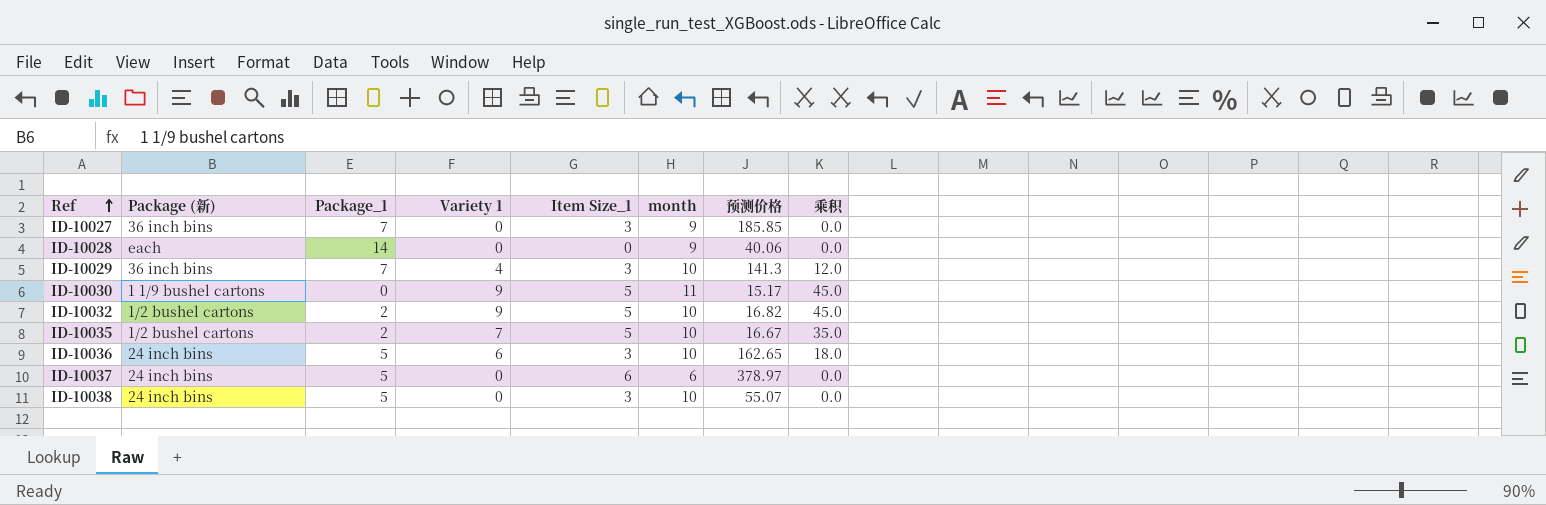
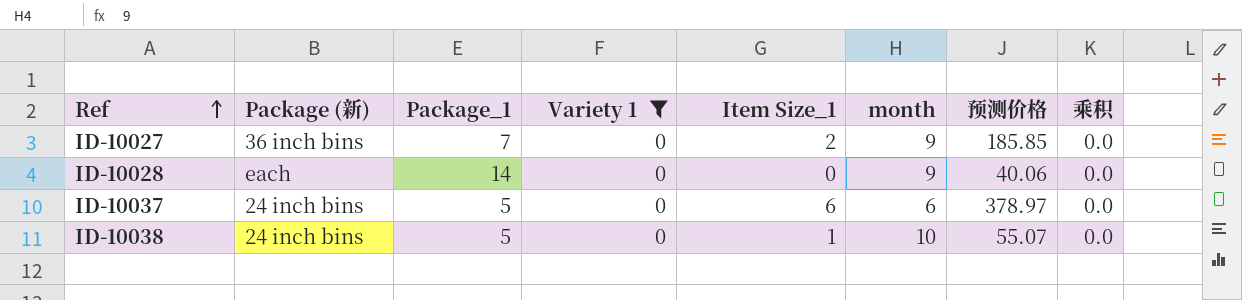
filter: none -> Variety 1 = 0
ID-10027 | Item Size_1: 3 -> 2
ID-10038 | Item Size_1: 3 -> 1

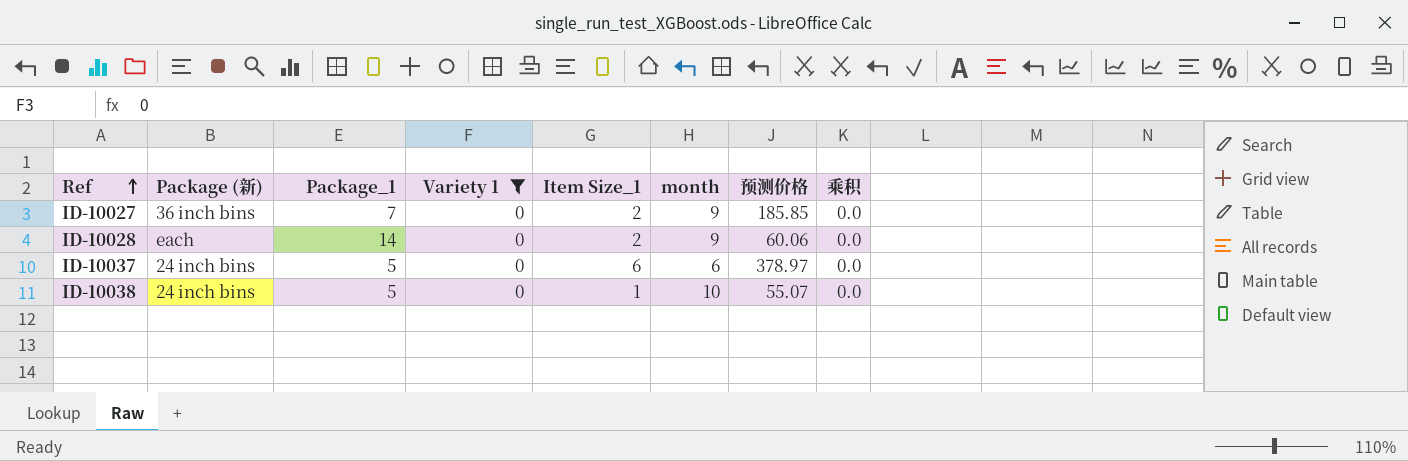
ID-10028 | Item Size_1: 0 -> 2
ID-10028 | 预测价格: 40.06 -> 60.06

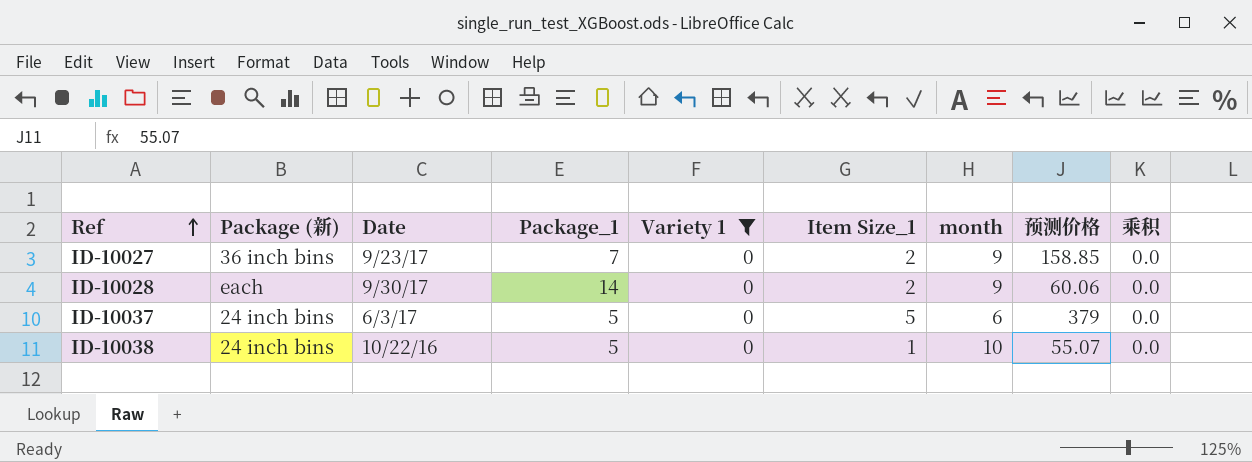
column Date | position: none -> 3
ID-10027 | 预测价格: 185.85 -> 158.85
ID-10037 | Item Size_1: 6 -> 5
ID-10037 | 预测价格: 378.97 -> 379

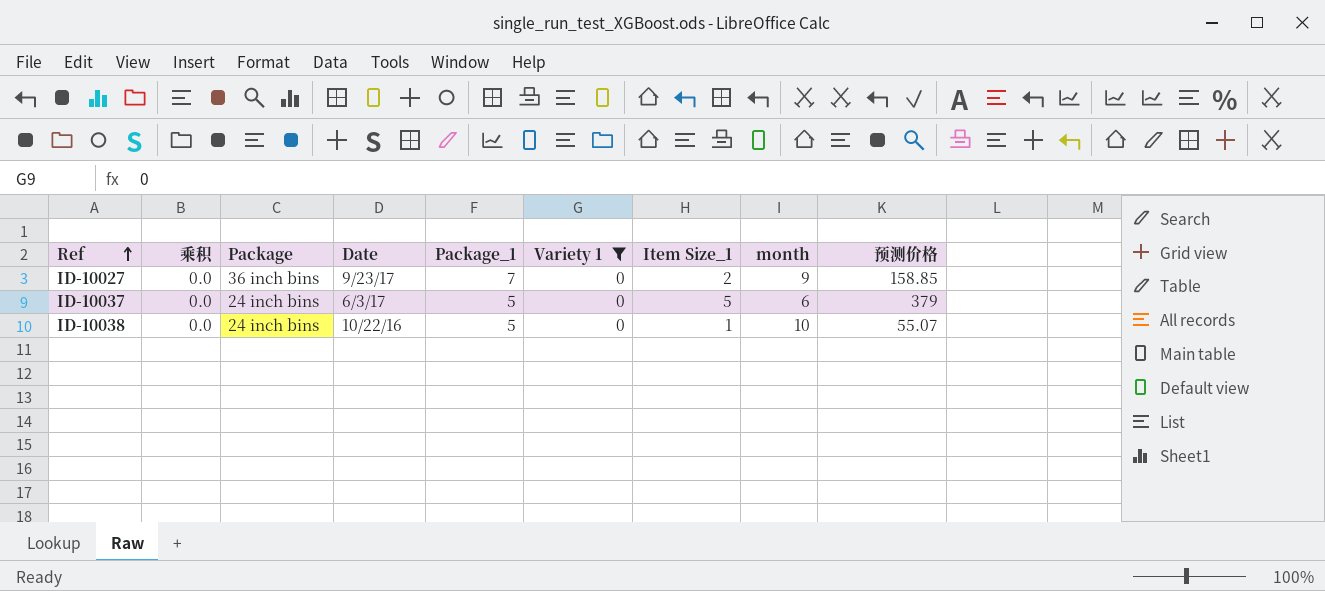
column 乘积 | position: 9 -> 2
column name: Package (新) -> Package
row ID-10028: each | 9/30/17 | 14 | 0 | 2 | 9 | 60.06 | 0.0 -> none

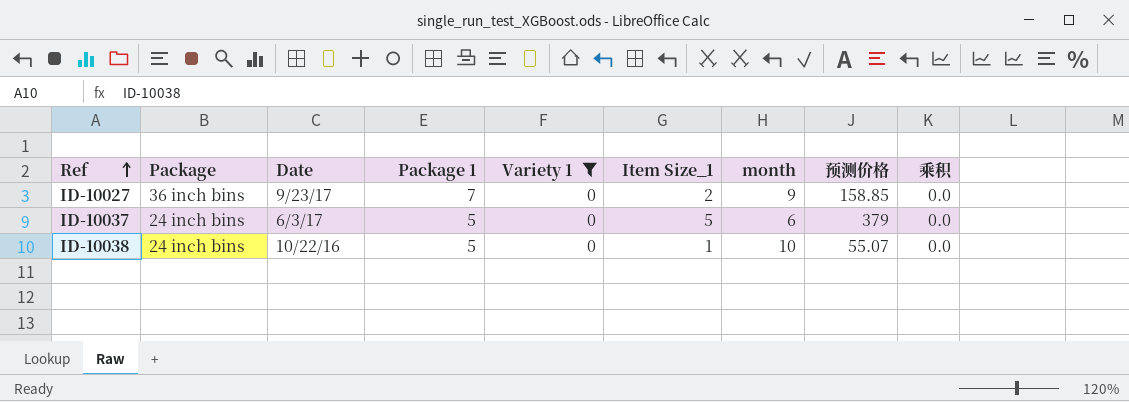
column name: Package_1 -> Package 1
column 乘积 | position: 2 -> 9

